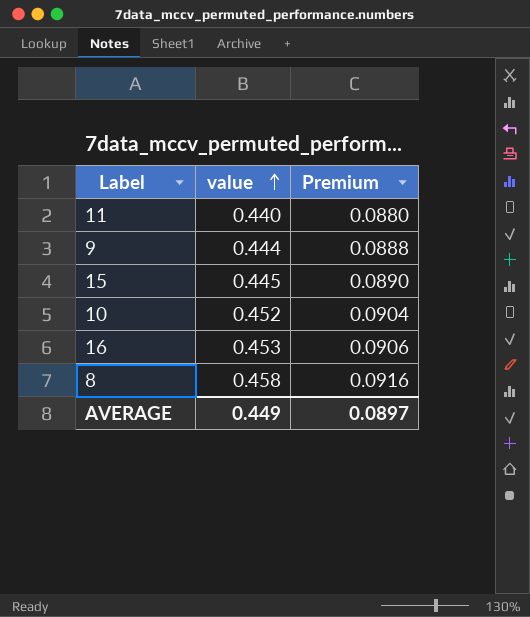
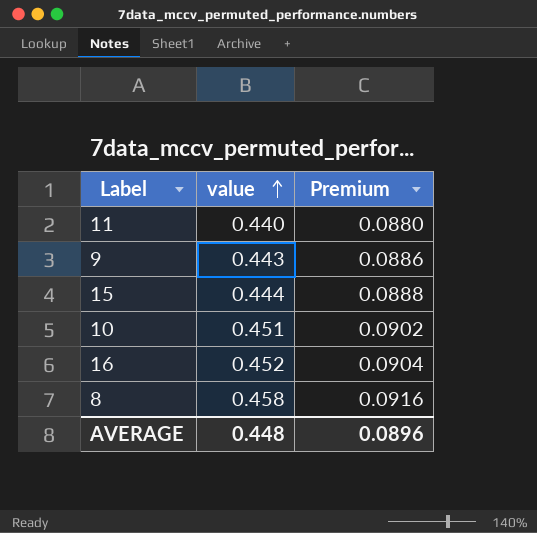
9 | value: 0.444 -> 0.443
9 | Premium: 0.0888 -> 0.0886
15 | value: 0.445 -> 0.444
15 | Premium: 0.0890 -> 0.0888
10 | value: 0.452 -> 0.451
10 | Premium: 0.0904 -> 0.0902
16 | value: 0.453 -> 0.452
16 | Premium: 0.0906 -> 0.0904
AVERAGE | value: 0.449 -> 0.448
AVERAGE | Premium: 0.0897 -> 0.0896

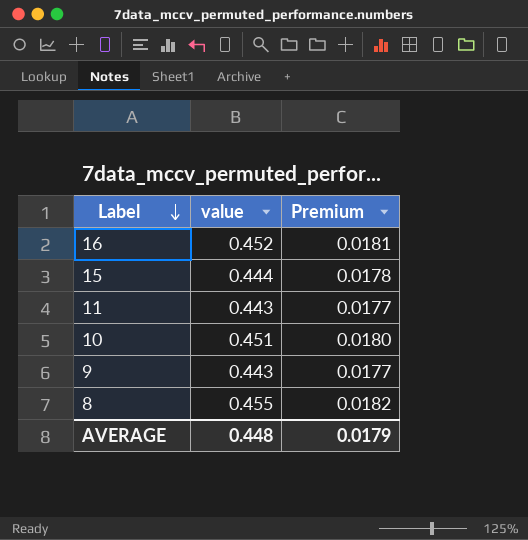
row order: value ascending -> Label descending
column Premium | formula: [value] * 0.2 -> [value] * 0.04
11 | value: 0.440 -> 0.443
8 | value: 0.458 -> 0.455
AVERAGE | Premium: 0.0896 -> 0.0179

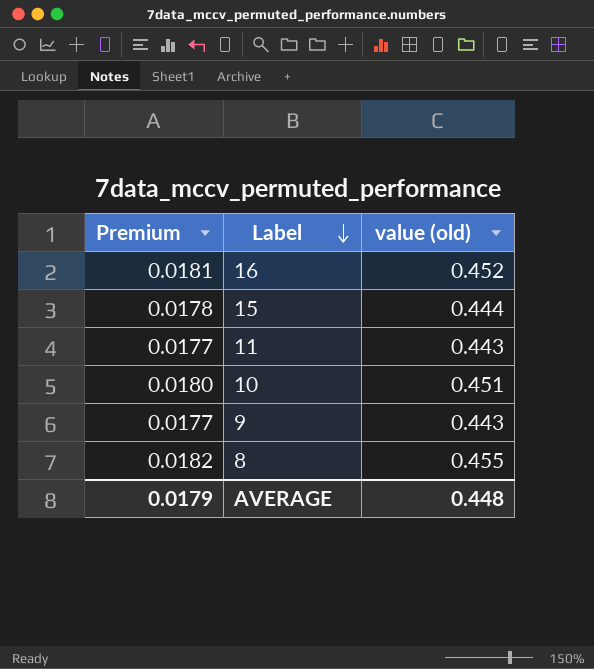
column Premium | position: 3 -> 1
column name: value -> value (old)

